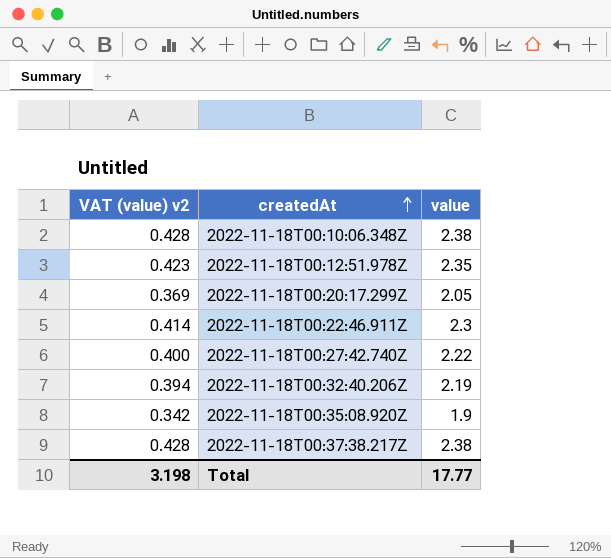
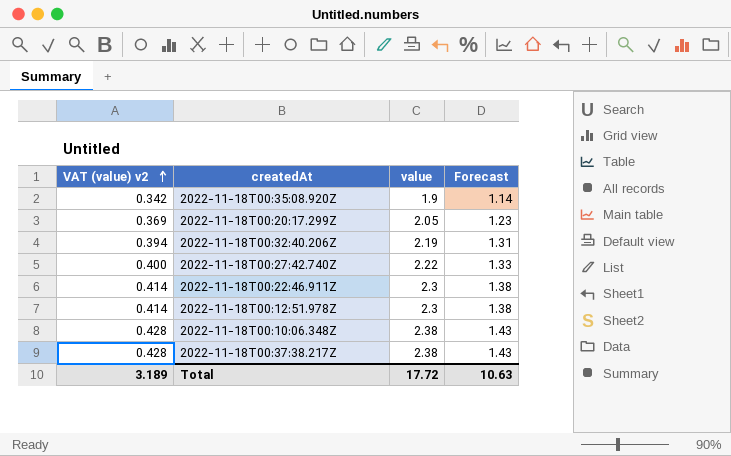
row order: createdAt ascending -> VAT (value) v2 ascending
column Forecast | formula: none -> [value] * 0.6
2022-11-18T00:12:51.978Z | VAT (value) v2: 0.423 -> 0.414
2022-11-18T00:12:51.978Z | value: 2.35 -> 2.3
Total | VAT (value) v2: 3.198 -> 3.189
Total | value: 17.77 -> 17.72

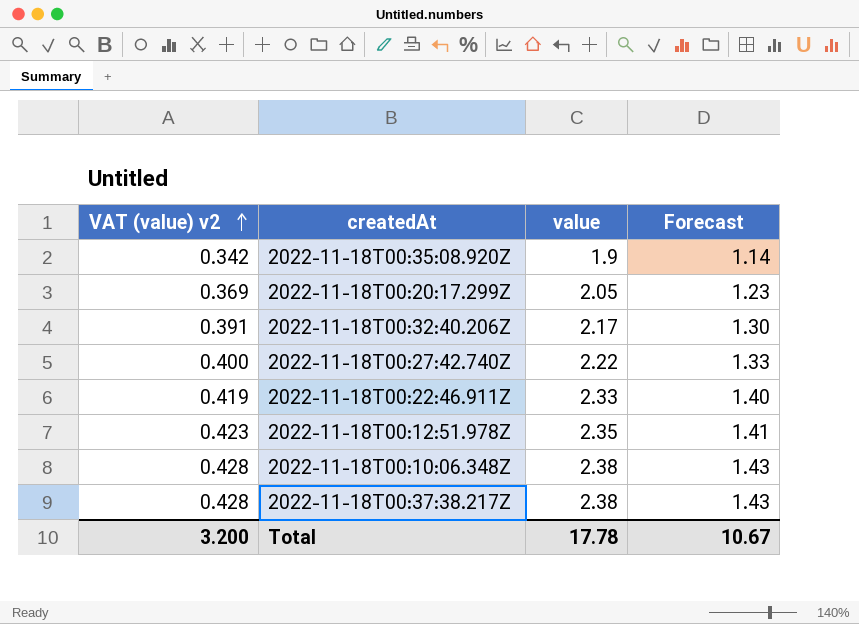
2022-11-18T00:32:40.206Z | VAT (value) v2: 0.394 -> 0.391
2022-11-18T00:32:40.206Z | value: 2.19 -> 2.17
2022-11-18T00:32:40.206Z | Forecast: 1.31 -> 1.30
2022-11-18T00:22:46.911Z | VAT (value) v2: 0.414 -> 0.419
2022-11-18T00:22:46.911Z | value: 2.3 -> 2.33
2022-11-18T00:22:46.911Z | Forecast: 1.38 -> 1.40
2022-11-18T00:12:51.978Z | VAT (value) v2: 0.414 -> 0.423
2022-11-18T00:12:51.978Z | value: 2.3 -> 2.35
2022-11-18T00:12:51.978Z | Forecast: 1.38 -> 1.41
Total | VAT (value) v2: 3.189 -> 3.200
Total | value: 17.72 -> 17.78
Total | Forecast: 10.63 -> 10.67

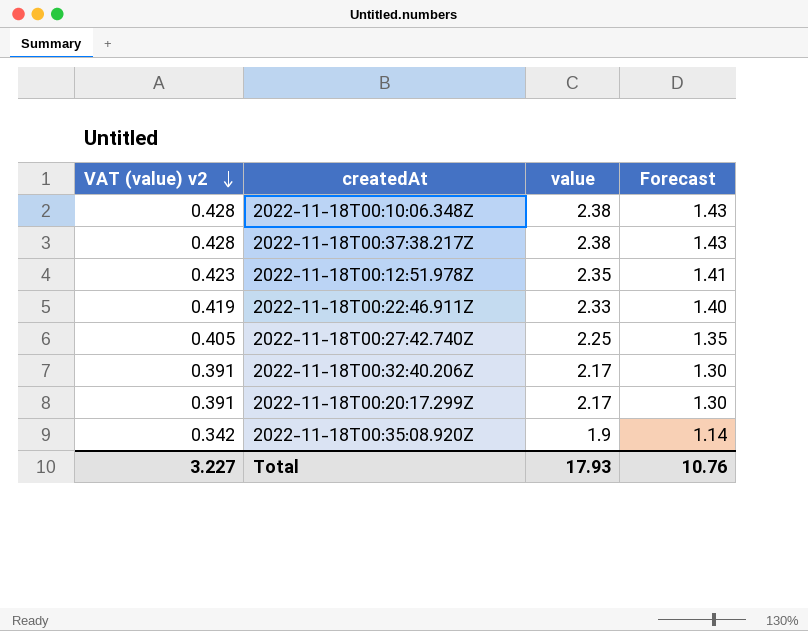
row order: VAT (value) v2 ascending -> VAT (value) v2 descending
2022-11-18T00:27:42.740Z | VAT (value) v2: 0.400 -> 0.405
2022-11-18T00:27:42.740Z | value: 2.22 -> 2.25
2022-11-18T00:27:42.740Z | Forecast: 1.33 -> 1.35
2022-11-18T00:20:17.299Z | VAT (value) v2: 0.369 -> 0.391
2022-11-18T00:20:17.299Z | value: 2.05 -> 2.17
2022-11-18T00:20:17.299Z | Forecast: 1.23 -> 1.30
Total | VAT (value) v2: 3.200 -> 3.227
Total | value: 17.78 -> 17.93
Total | Forecast: 10.67 -> 10.76

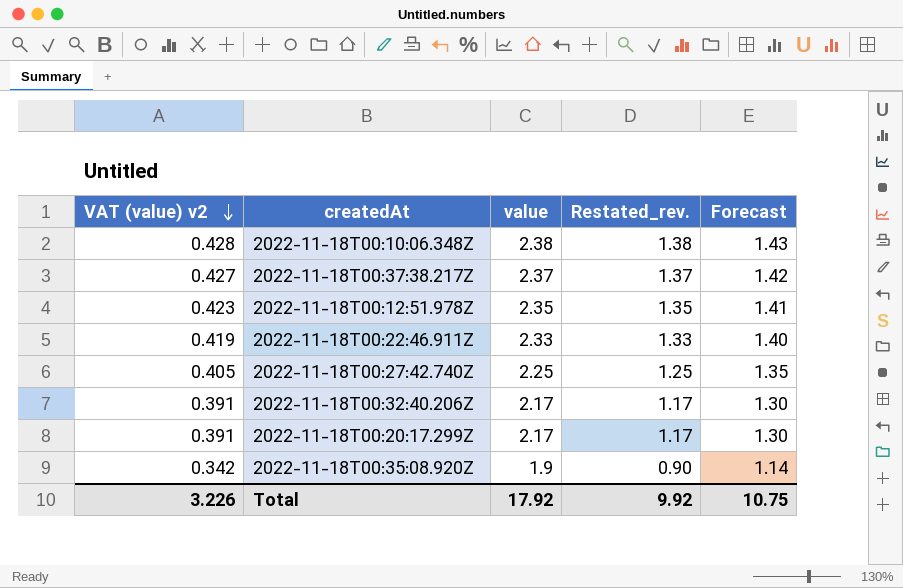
column Restated_rev. | formula: none -> [value] - 1
2022-11-18T00:37:38.217Z | VAT (value) v2: 0.428 -> 0.427
2022-11-18T00:37:38.217Z | value: 2.38 -> 2.37
2022-11-18T00:37:38.217Z | Forecast: 1.43 -> 1.42
Total | VAT (value) v2: 3.227 -> 3.226
Total | value: 17.93 -> 17.92
Total | Forecast: 10.76 -> 10.75

